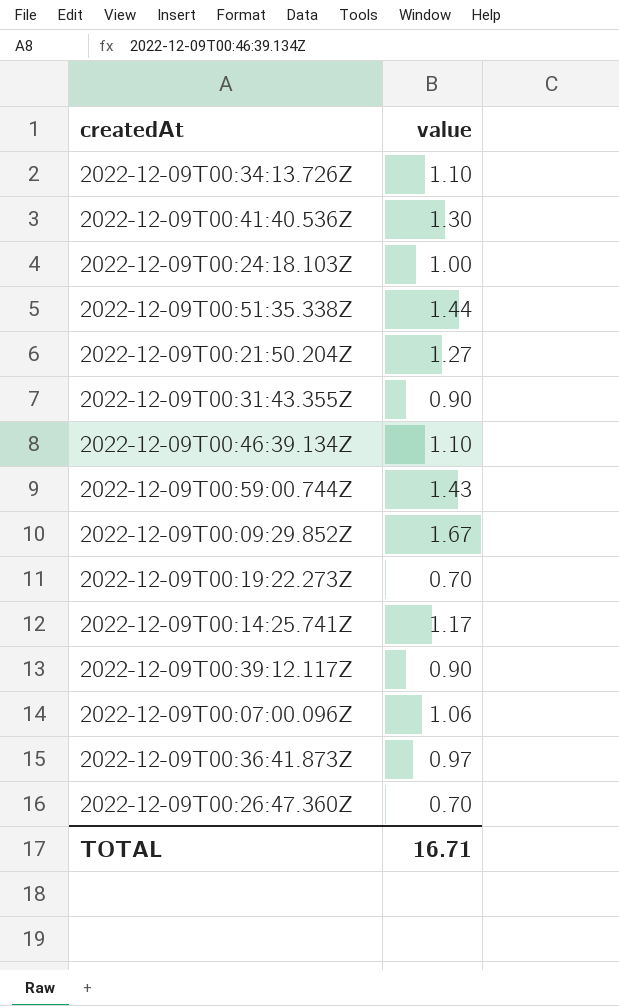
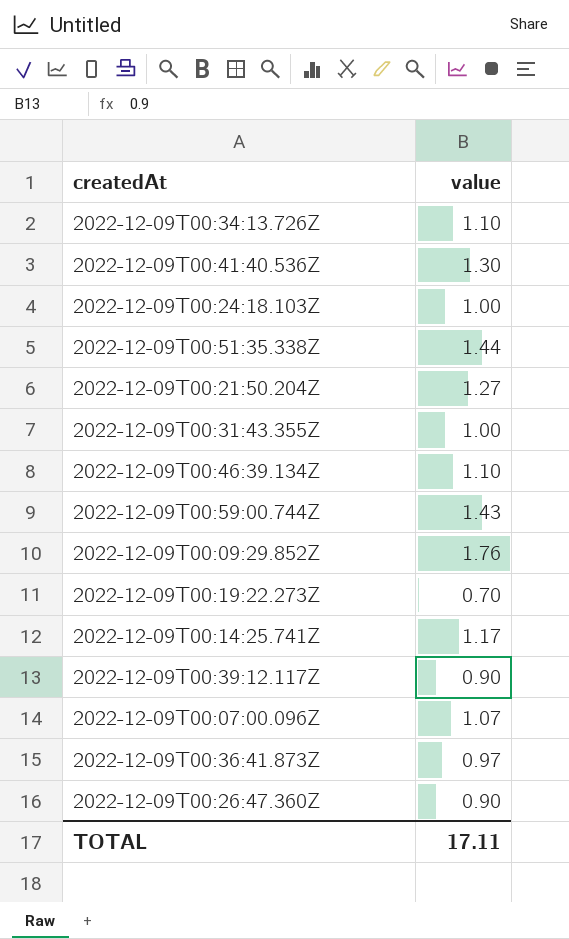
2022-12-09T00:31:43.355Z | value: 0.90 -> 1.00
2022-12-09T00:09:29.852Z | value: 1.67 -> 1.76
2022-12-09T00:07:00.096Z | value: 1.06 -> 1.07
2022-12-09T00:26:47.360Z | value: 0.70 -> 0.90
TOTAL | value: 16.71 -> 17.11

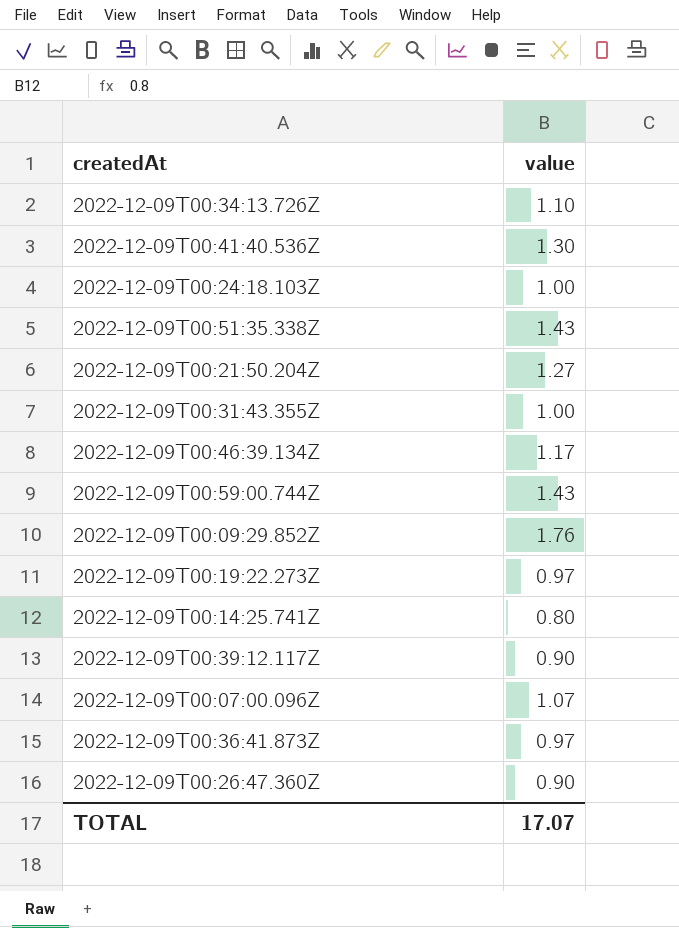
2022-12-09T00:51:35.338Z | value: 1.44 -> 1.43
2022-12-09T00:46:39.134Z | value: 1.10 -> 1.17
2022-12-09T00:19:22.273Z | value: 0.70 -> 0.97
2022-12-09T00:14:25.741Z | value: 1.17 -> 0.80
TOTAL | value: 17.11 -> 17.07

